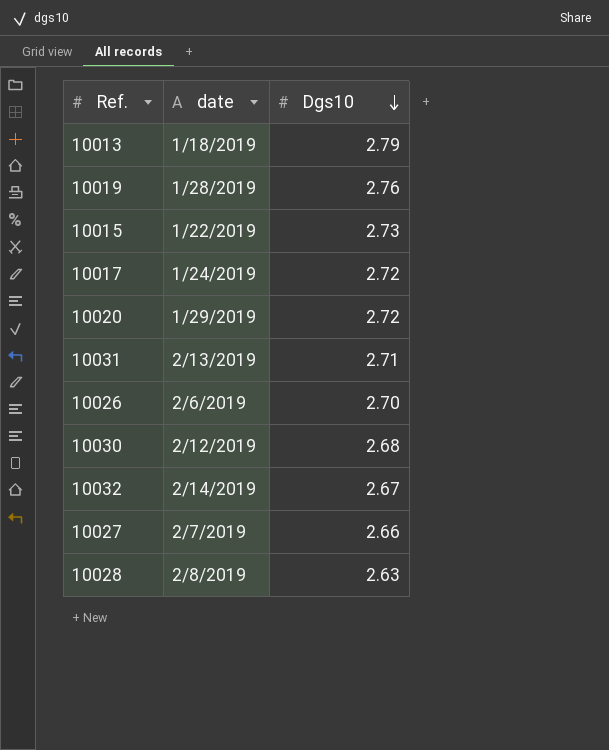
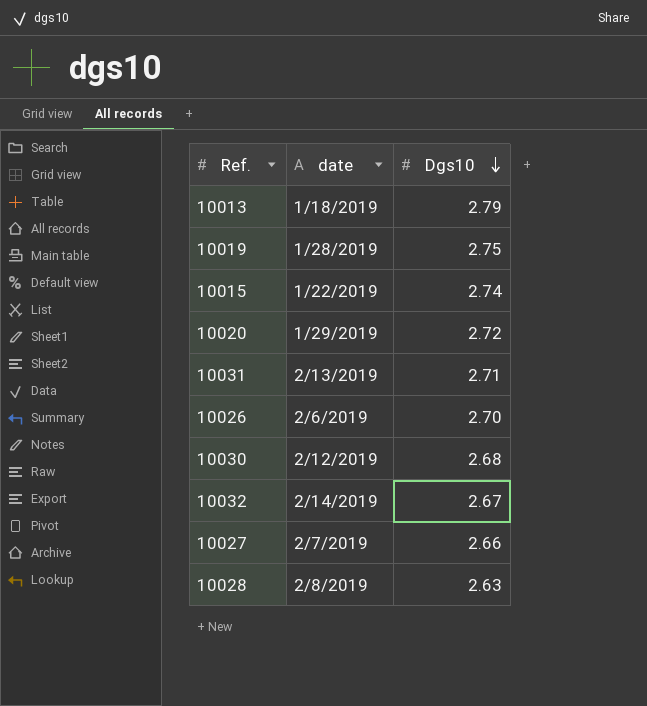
row 10017: 1/24/2019 | 2.72 -> none
10019 | Dgs10: 2.76 -> 2.75
10015 | Dgs10: 2.73 -> 2.74

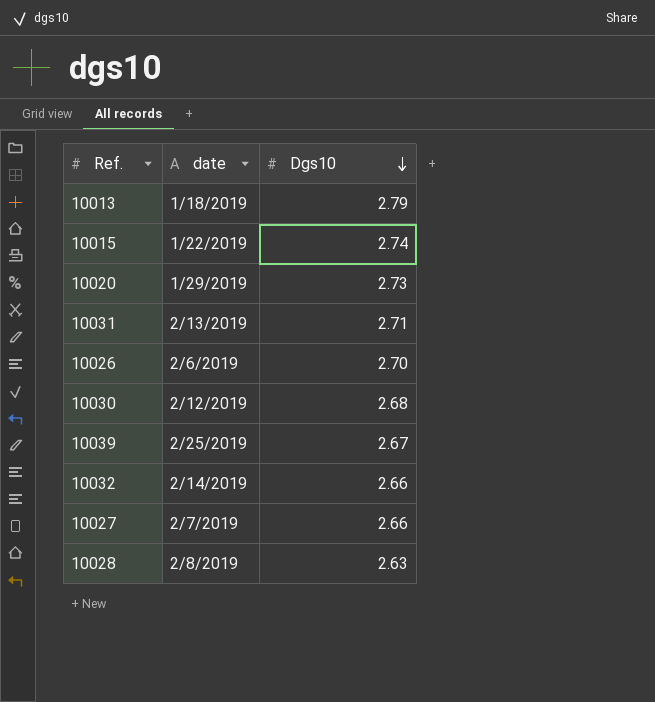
row 10019: 1/28/2019 | 2.75 -> none
10020 | Dgs10: 2.72 -> 2.73
row 10039: none -> 2/25/2019 | 2.67
10032 | Dgs10: 2.67 -> 2.66

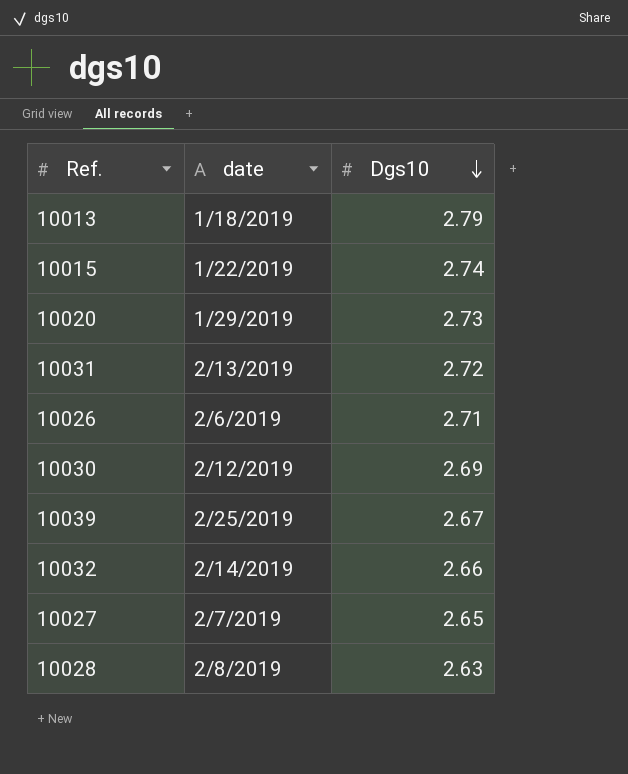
10031 | Dgs10: 2.71 -> 2.72
10026 | Dgs10: 2.70 -> 2.71
10030 | Dgs10: 2.68 -> 2.69
10027 | Dgs10: 2.66 -> 2.65

